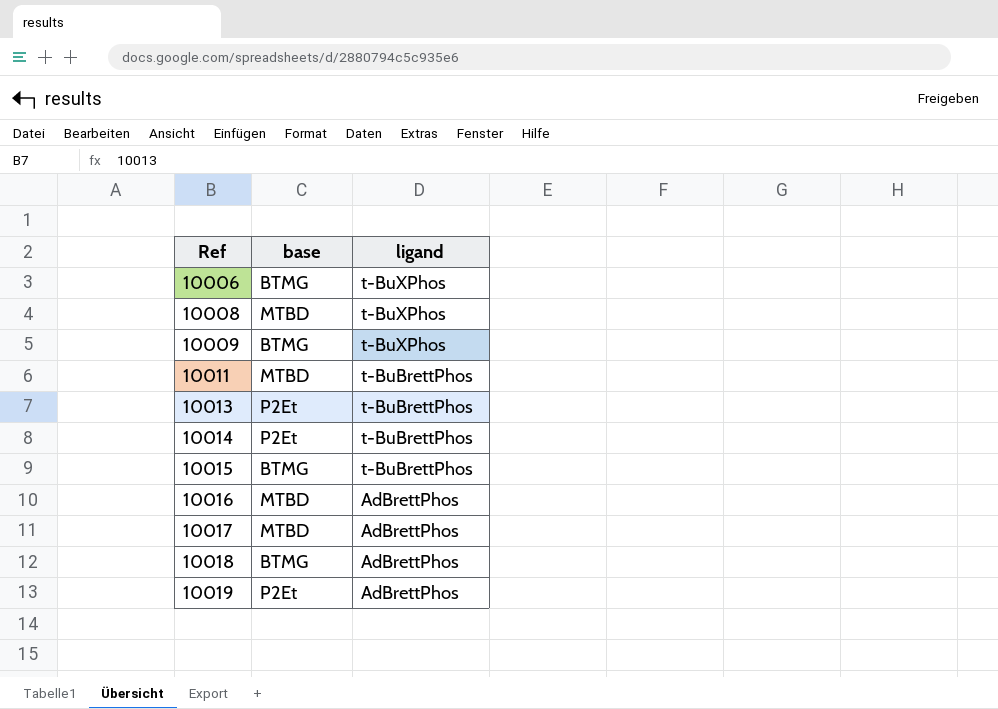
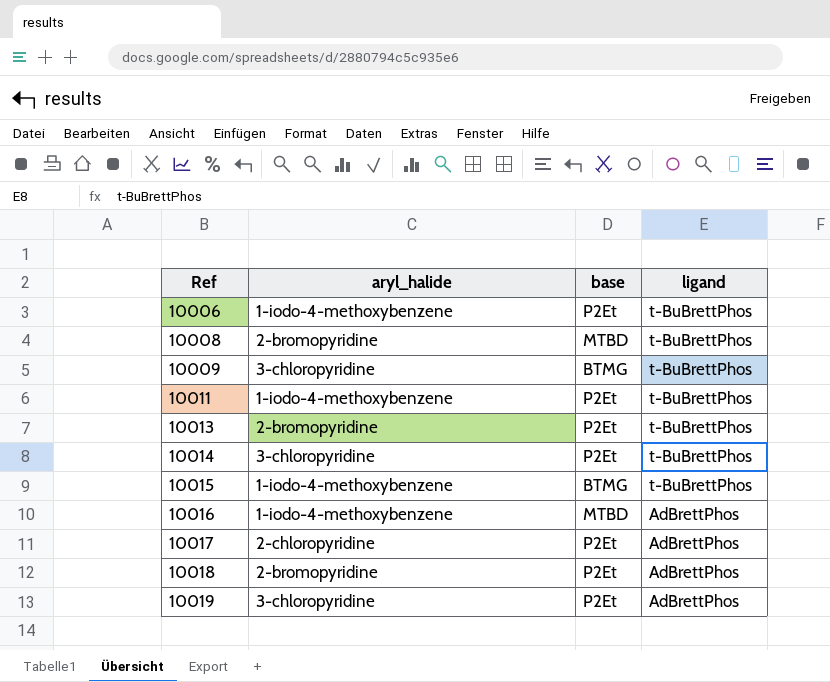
column aryl_halide | position: none -> 2
10006 | base: BTMG -> P2Et
10006 | ligand: t-BuXPhos -> t-BuBrettPhos
10008 | ligand: t-BuXPhos -> t-BuBrettPhos
10009 | ligand: t-BuXPhos -> t-BuBrettPhos
10011 | base: MTBD -> P2Et
10017 | base: MTBD -> P2Et
10018 | base: BTMG -> P2Et

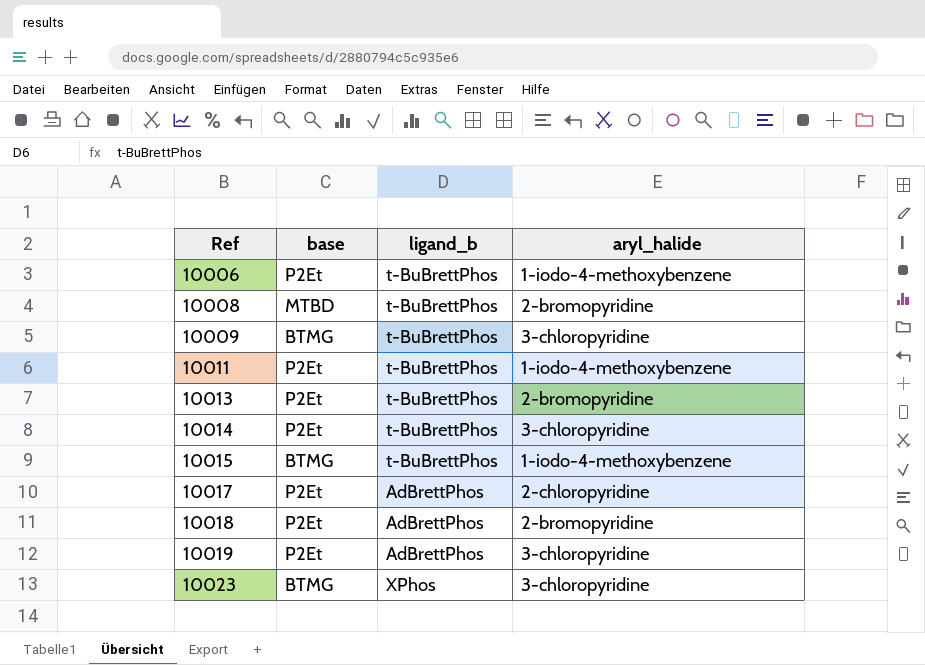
column name: ligand -> ligand_b
column aryl_halide | position: 2 -> 4
row 10016: 1-iodo-4-methoxybenzene | MTBD | AdBrettPhos -> none
row 10023: none -> BTMG | XPhos | 3-chloropyridine

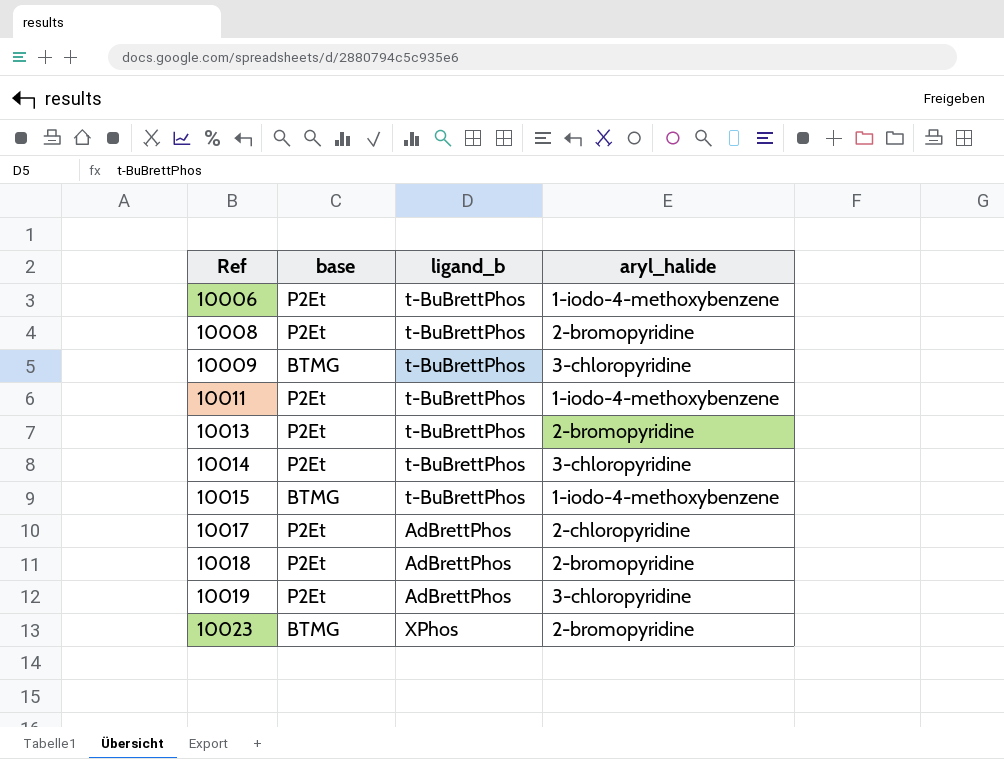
10008 | base: MTBD -> P2Et
10023 | aryl_halide: 3-chloropyridine -> 2-bromopyridine

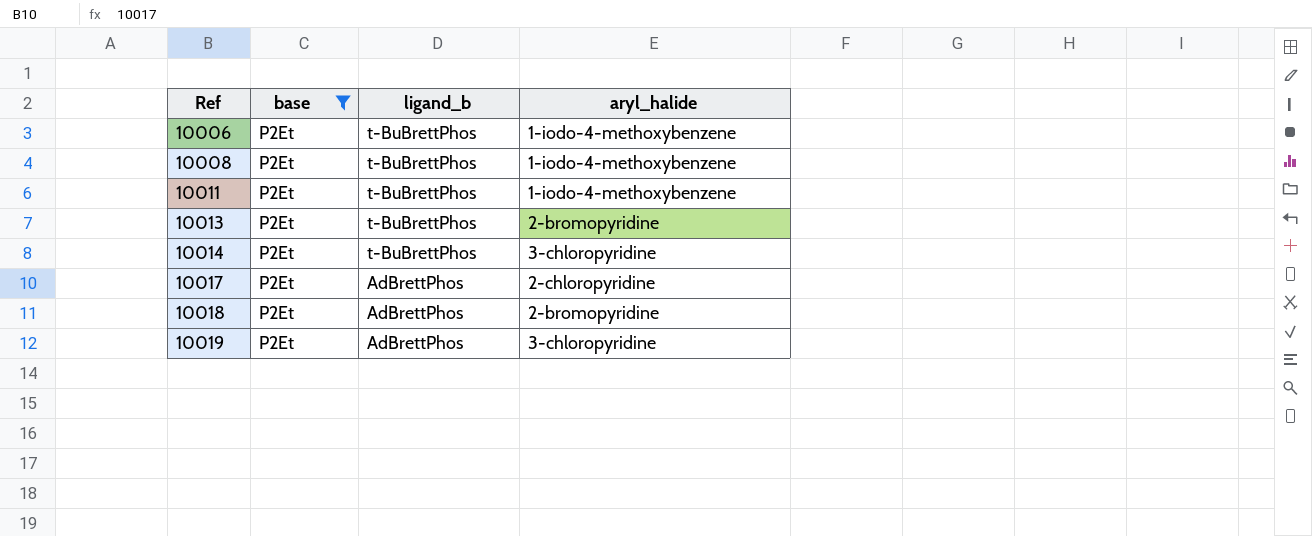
filter: none -> base = P2Et
10008 | aryl_halide: 2-bromopyridine -> 1-iodo-4-methoxybenzene

